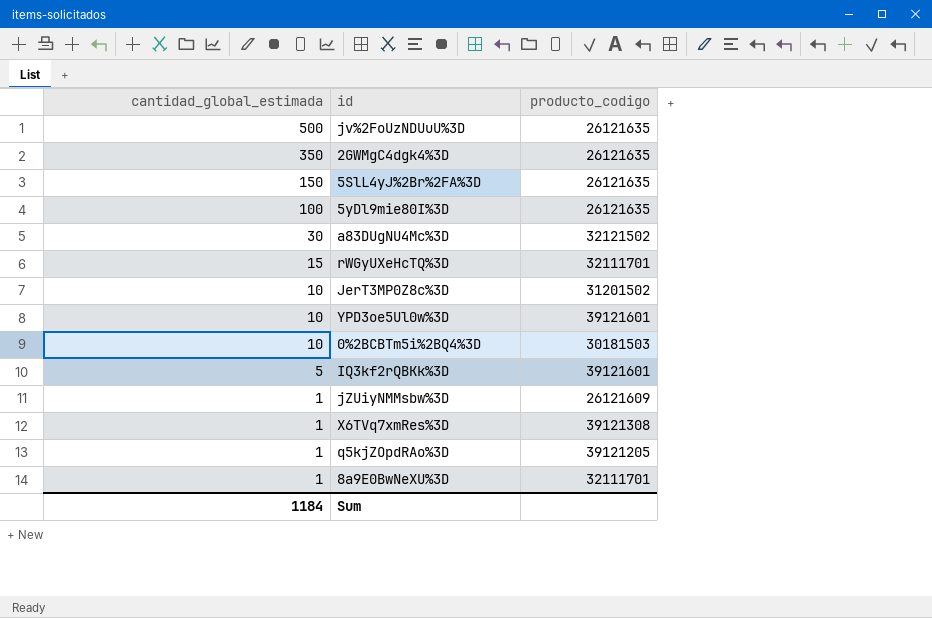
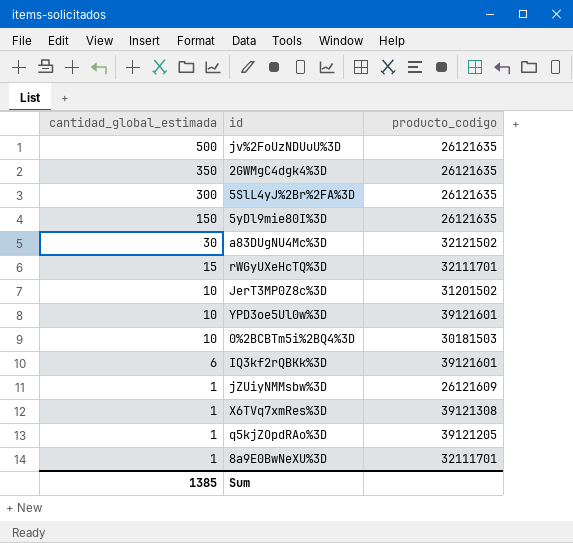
5SlL4yJ%2Br%2FA%3D | cantidad_global_estimada: 150 -> 300
5yDl9mie80I%3D | cantidad_global_estimada: 100 -> 150
IQ3kf2rQBKk%3D | cantidad_global_estimada: 5 -> 6
Sum | cantidad_global_estimada: 1184 -> 1385

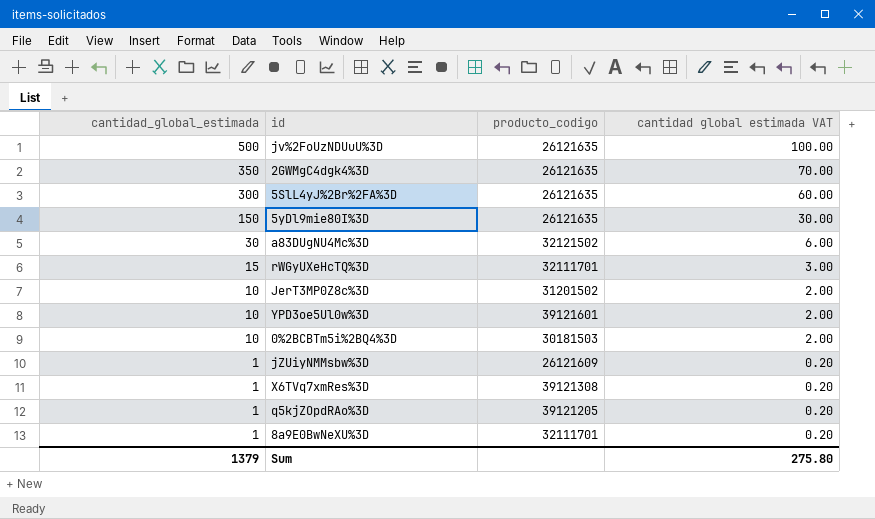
column cantidad global estimada VAT | formula: none -> [cantidad_global_estimada] * 0.2
row IQ3kf2rQBKk%3D: 6 | 39121601 -> none
Sum | cantidad_global_estimada: 1385 -> 1379

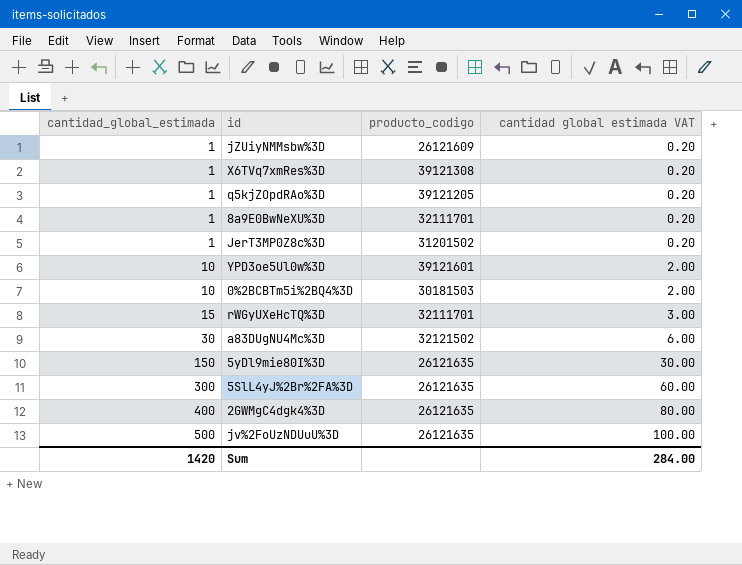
row order: cantidad_global_estimada descending -> cantidad_global_estimada ascending
JerT3MP0Z8c%3D | cantidad_global_estimada: 10 -> 1
JerT3MP0Z8c%3D | cantidad global estimada VAT: 2.00 -> 0.20
2GWMgC4dgk4%3D | cantidad_global_estimada: 350 -> 400
2GWMgC4dgk4%3D | cantidad global estimada VAT: 70.00 -> 80.00
Sum | cantidad_global_estimada: 1379 -> 1420
Sum | cantidad global estimada VAT: 275.80 -> 284.00

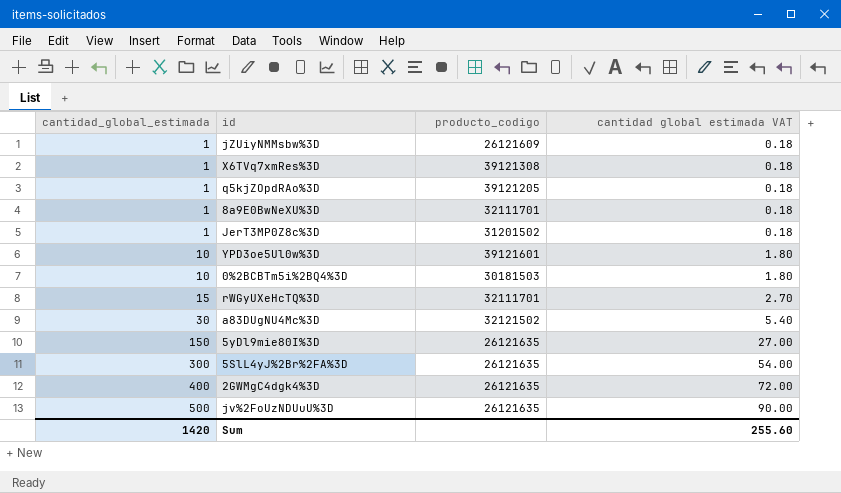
column cantidad global estimada VAT | formula: [cantidad_global_estimada] * 0.2 -> [cantidad_global_estimada] * 0.18
Sum | cantidad global estimada VAT: 284.00 -> 255.60

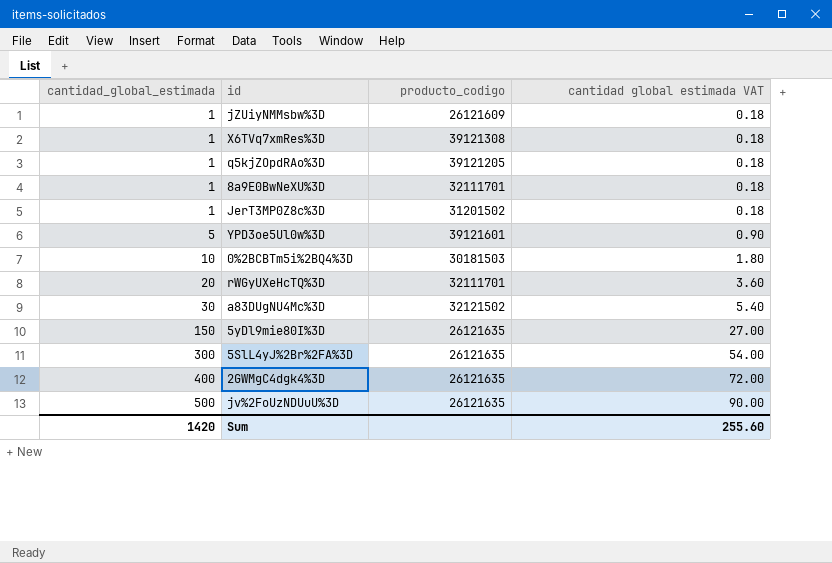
YPD3oe5Ul0w%3D | cantidad_global_estimada: 10 -> 5
YPD3oe5Ul0w%3D | cantidad global estimada VAT: 1.80 -> 0.90
rWGyUXeHcTQ%3D | cantidad_global_estimada: 15 -> 20
rWGyUXeHcTQ%3D | cantidad global estimada VAT: 2.70 -> 3.60

